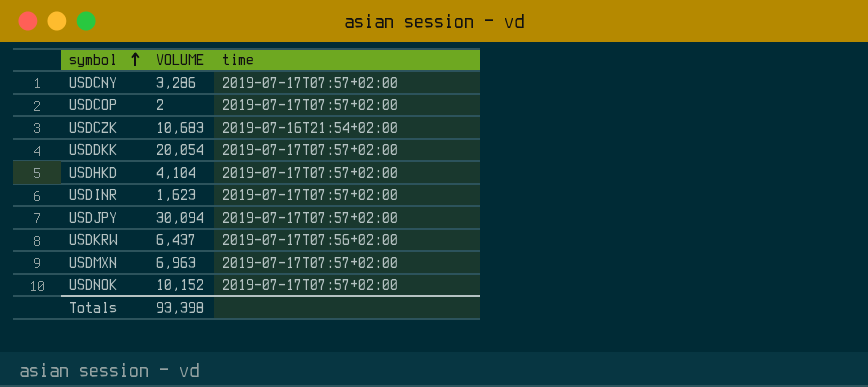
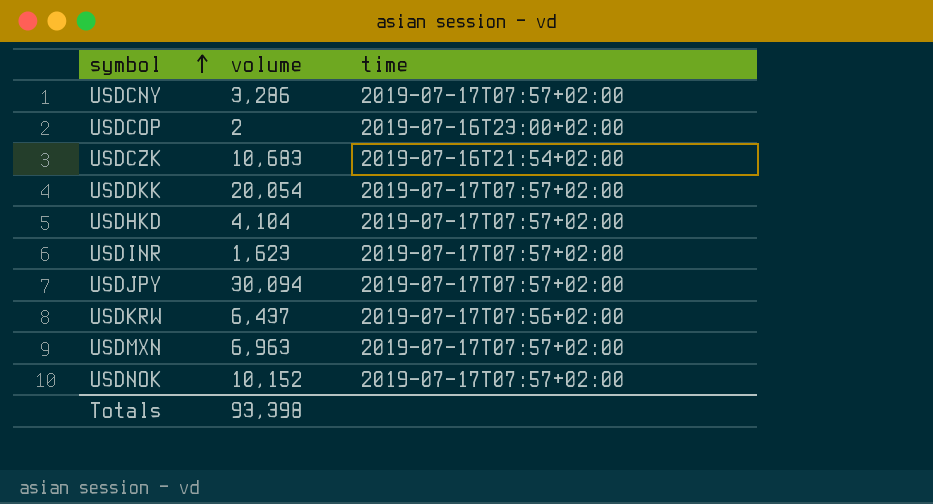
column name: VOLUME -> volume
USDCOP | time: 2019-07-17T07:57+02:00 -> 2019-07-16T23:00+02:00

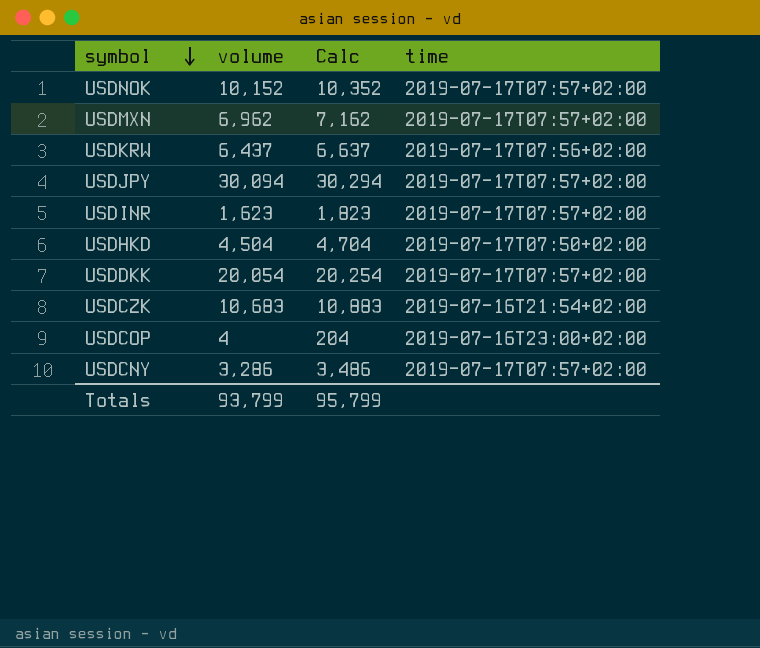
row order: symbol ascending -> symbol descending
column Calc | formula: none -> [volume] + 200
USDMXN | volume: 6,963 -> 6,962
USDHKD | volume: 4,104 -> 4,504
USDHKD | time: 2019-07-17T07:57+02:00 -> 2019-07-17T07:50+02:00
USDCOP | volume: 2 -> 4
Totals | volume: 93,398 -> 93,799

